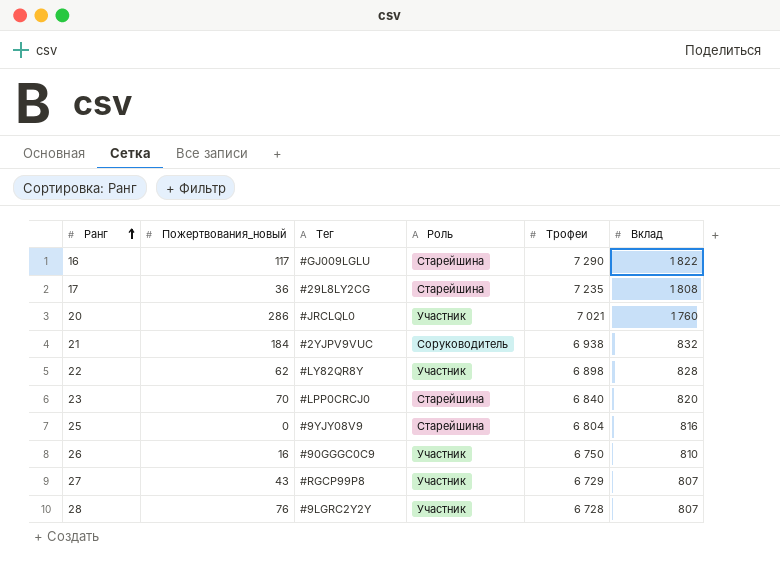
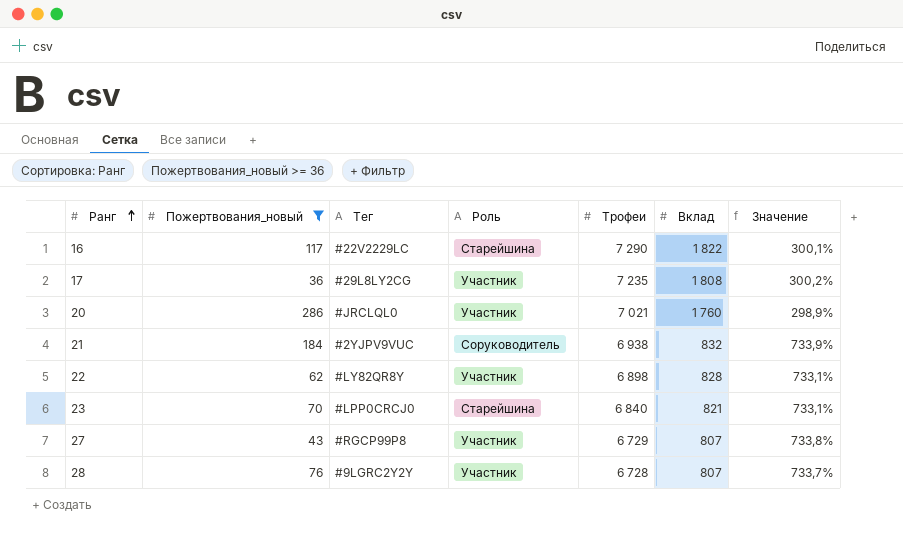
filter: none -> Пожертвования_новый >= 36
column Значение | formula: none -> ([Трофеи] - [Вклад]) / [Вклад]
16 | Тег: #GJ009LGLU -> #22V2229LC
17 | Роль: Старейшина -> Участник
23 | Вклад: 820 -> 821

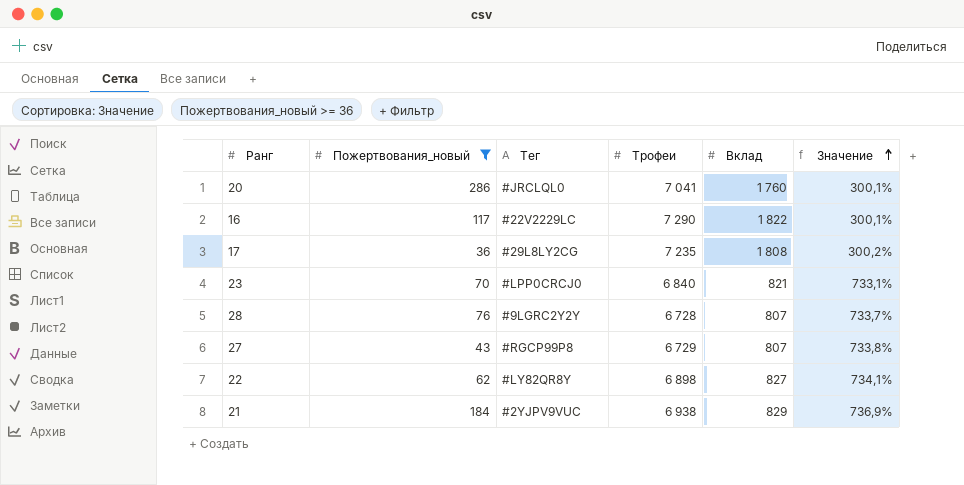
row order: Ранг ascending -> Значение ascending
column Роль | position: 4 -> none
20 | Трофеи: 7 021 -> 7 041
20 | Значение: 298,9% -> 300,1%
22 | Вклад: 828 -> 827
22 | Значение: 733,1% -> 734,1%
21 | Вклад: 832 -> 829
21 | Значение: 733,9% -> 736,9%

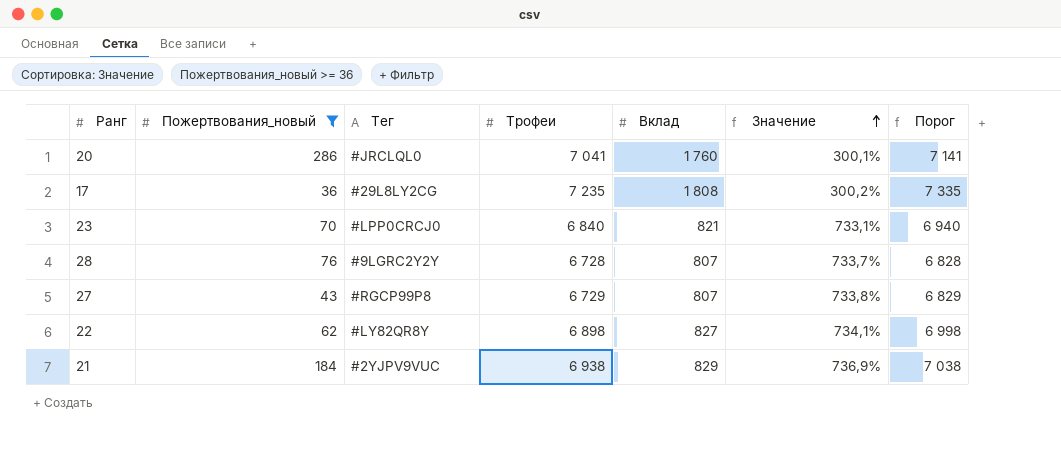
column Порог | formula: none -> [Трофеи] + 100
row 16: 117 | #22V2229LC | 7 290 | 1 822 | 300,1% -> none

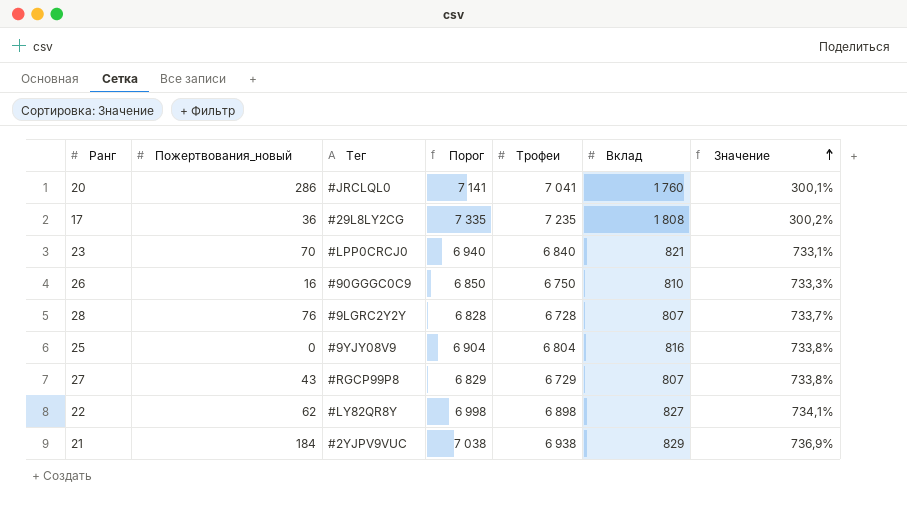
filter: Пожертвования_новый >= 36 -> none
column Порог | position: 7 -> 4

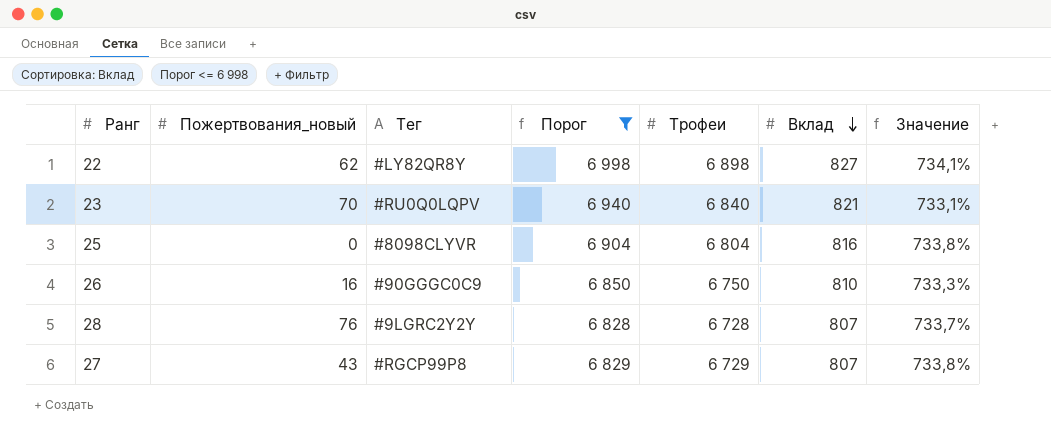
filter: none -> Порог <= 6 998
row order: Значение ascending -> Вклад descending
23 | Тег: #LPP0CRCJ0 -> #RU0Q0LQPV
25 | Тег: #9YJY08V9 -> #8098CLYVR

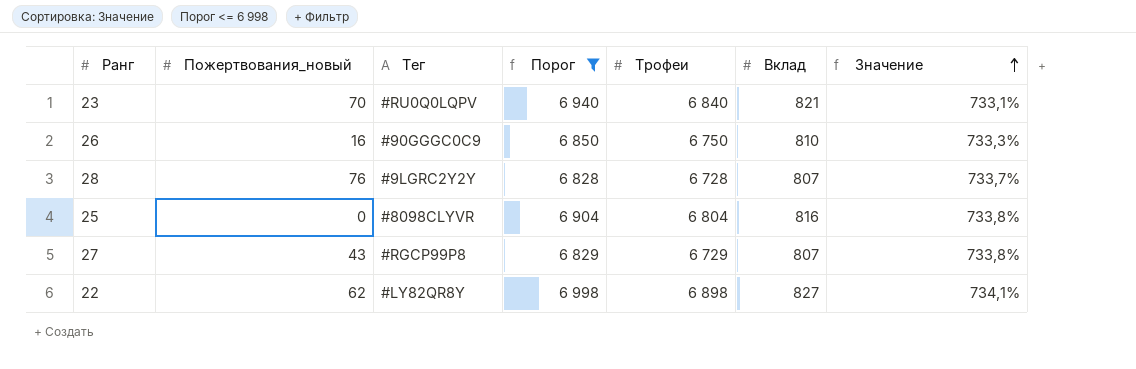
row order: Вклад descending -> Значение ascending

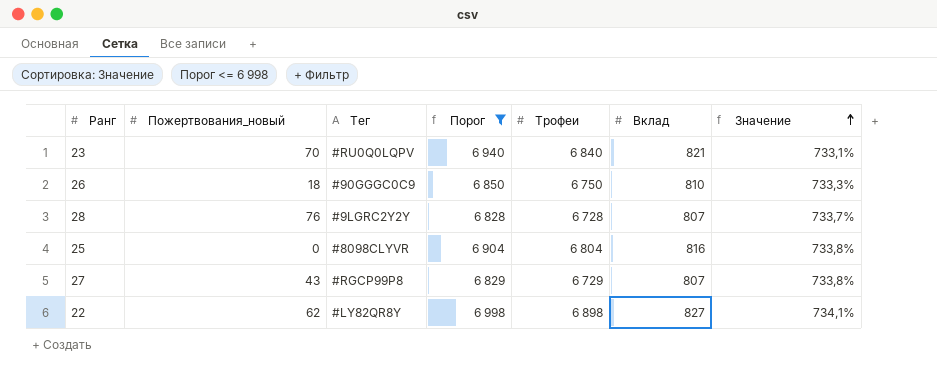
26 | Пожертвования_новый: 16 -> 18

